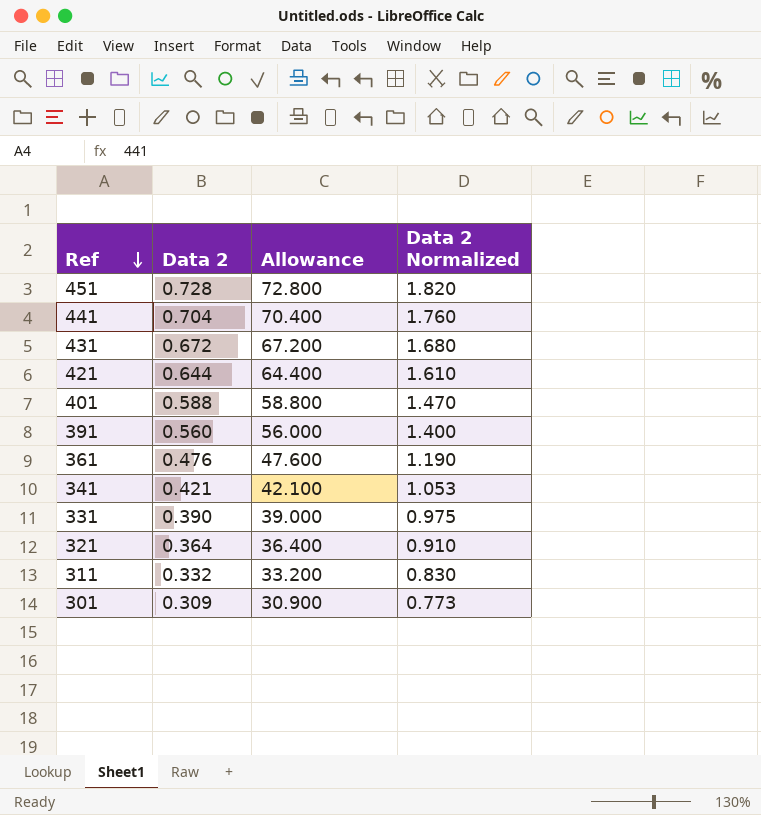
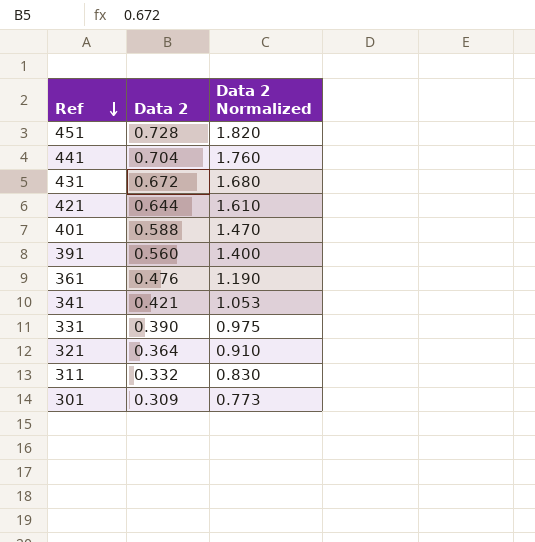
column Allowance | formula: [Data 2] * 100 -> none

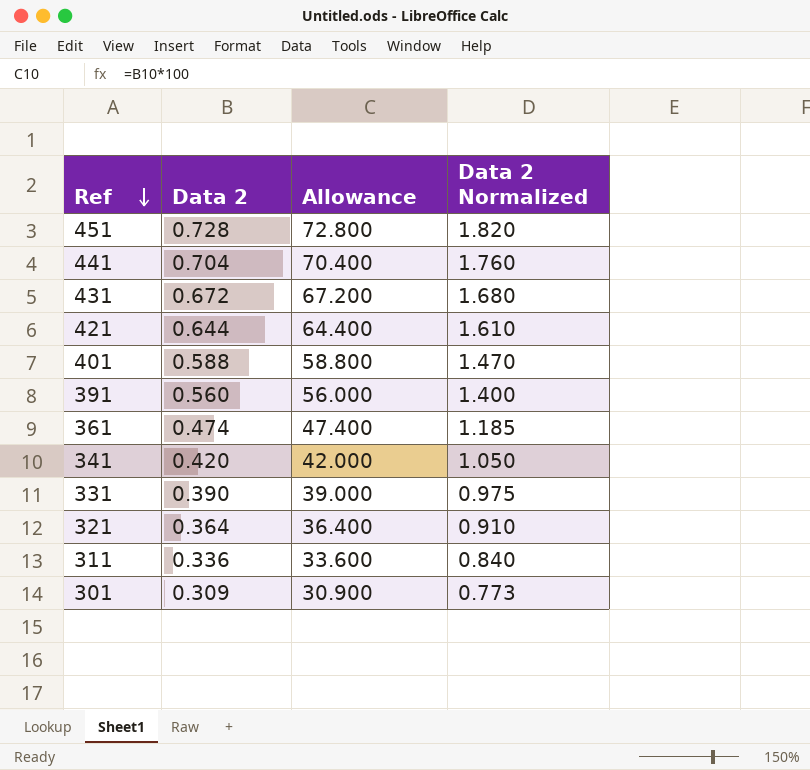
column Allowance | formula: none -> [Data 2] * 100
361 | Data 2: 0.476 -> 0.474
361 | Data 2 Normalized: 1.190 -> 1.185
341 | Data 2: 0.421 -> 0.420
341 | Data 2 Normalized: 1.053 -> 1.050
311 | Data 2: 0.332 -> 0.336
311 | Data 2 Normalized: 0.830 -> 0.840

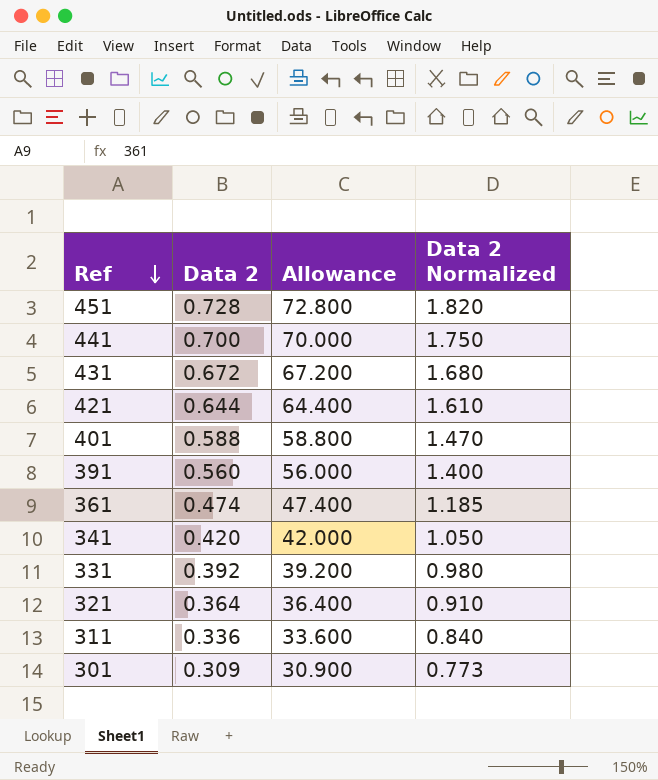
441 | Data 2: 0.704 -> 0.700
441 | Allowance: 70.400 -> 70.000
441 | Data 2 Normalized: 1.760 -> 1.750
331 | Data 2: 0.390 -> 0.392
331 | Allowance: 39.000 -> 39.200
331 | Data 2 Normalized: 0.975 -> 0.980

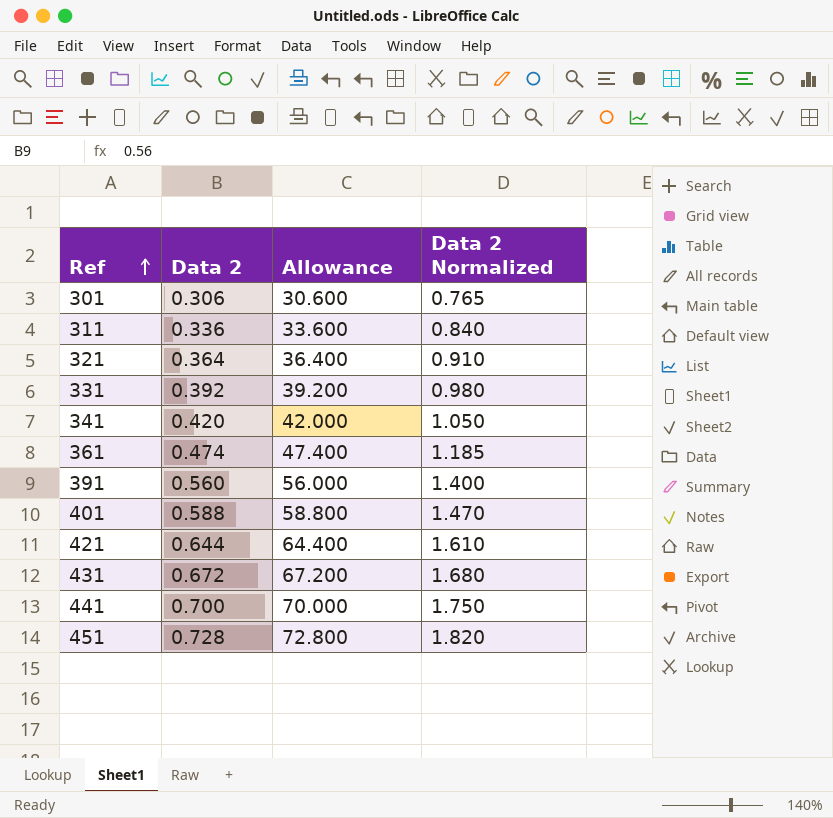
row order: Ref descending -> Ref ascending
301 | Data 2: 0.309 -> 0.306
301 | Allowance: 30.900 -> 30.600
301 | Data 2 Normalized: 0.773 -> 0.765

